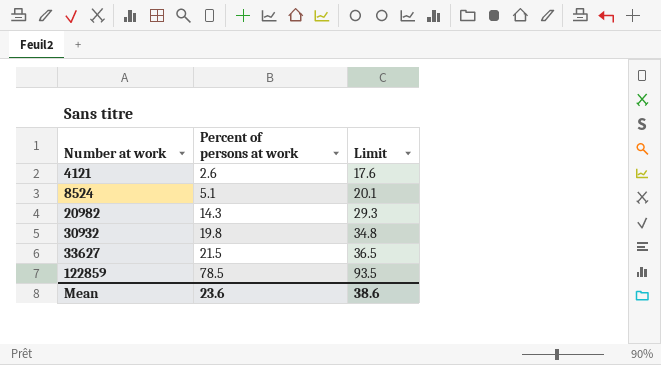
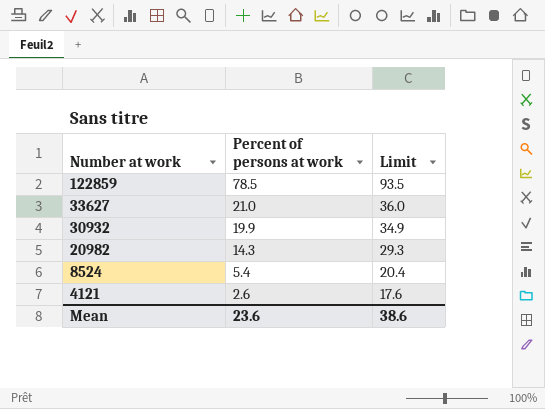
row order: Number at work ascending -> Number at work descending
33627 | Percent of persons at work: 21.5 -> 21.0
33627 | Limit: 36.5 -> 36.0
30932 | Percent of persons at work: 19.8 -> 19.9
30932 | Limit: 34.8 -> 34.9
8524 | Percent of persons at work: 5.1 -> 5.4
8524 | Limit: 20.1 -> 20.4

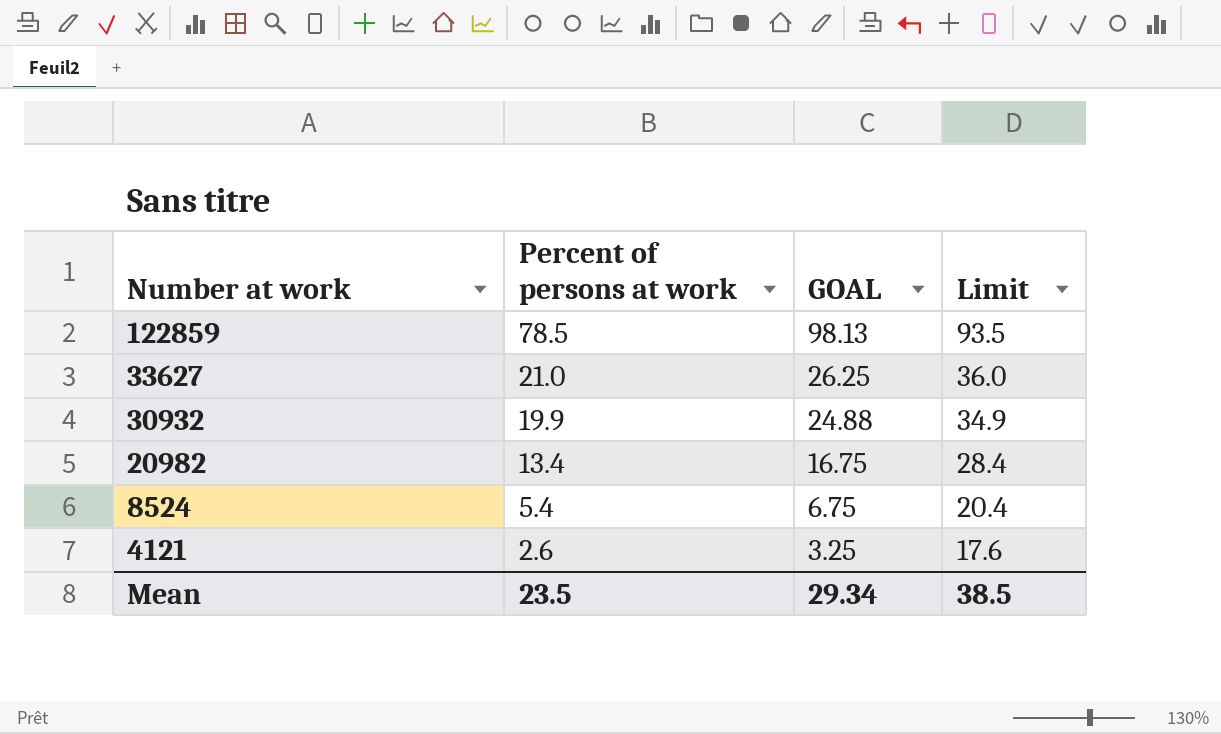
column GOAL | formula: none -> [Percent of persons at work] * 1.25
20982 | Percent of persons at work: 14.3 -> 13.4
20982 | Limit: 29.3 -> 28.4
Mean | Percent of persons at work: 23.6 -> 23.5
Mean | Limit: 38.6 -> 38.5

